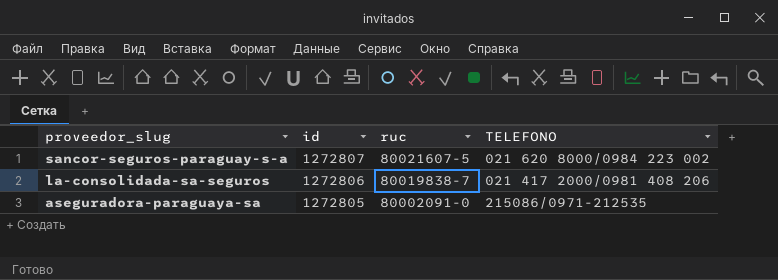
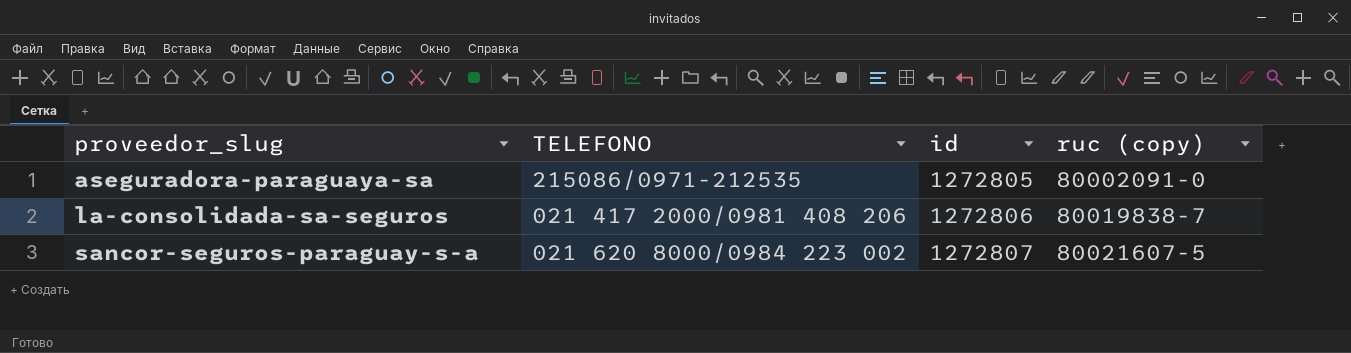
row order: proveedor_slug descending -> proveedor_slug ascending
column TELEFONO | position: 4 -> 2
column name: ruc -> ruc (copy)

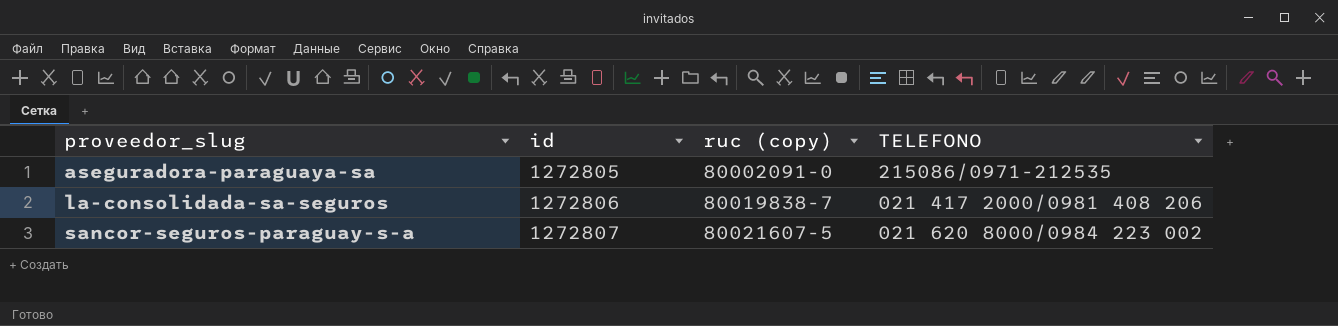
column TELEFONO | position: 2 -> 4

